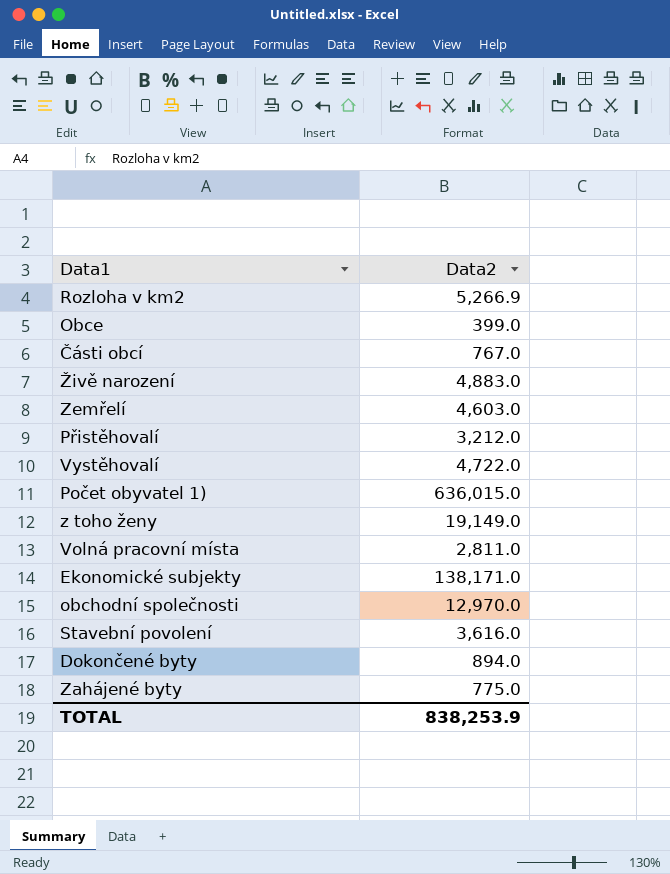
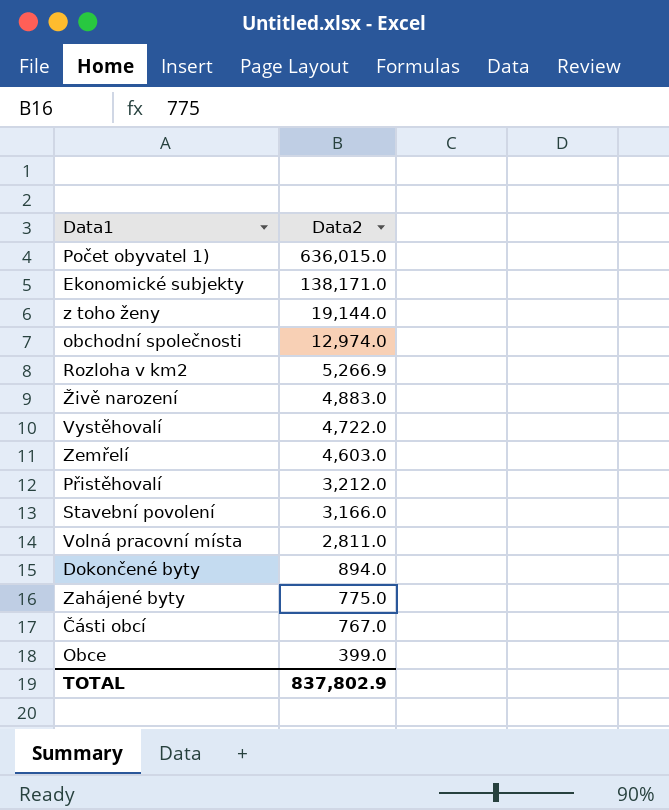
row order: none -> Data2 descending
z toho ženy | Data2: 19,149.0 -> 19,144.0
obchodní společnosti | Data2: 12,970.0 -> 12,974.0
Stavební povolení | Data2: 3,616.0 -> 3,166.0
TOTAL | Data2: 838,253.9 -> 837,802.9

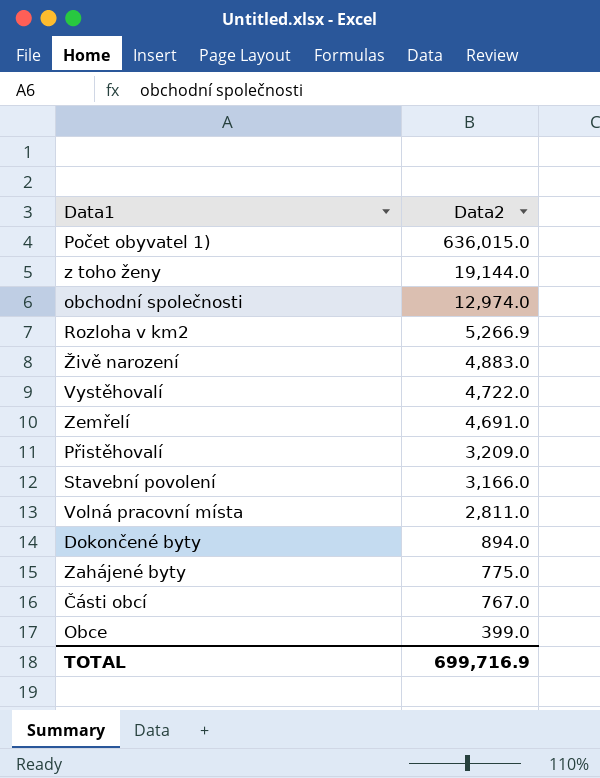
row Ekonomické subjekty: 138,171.0 -> none
Zemřelí | Data2: 4,603.0 -> 4,691.0
Přistěhovalí | Data2: 3,212.0 -> 3,209.0
TOTAL | Data2: 837,802.9 -> 699,716.9

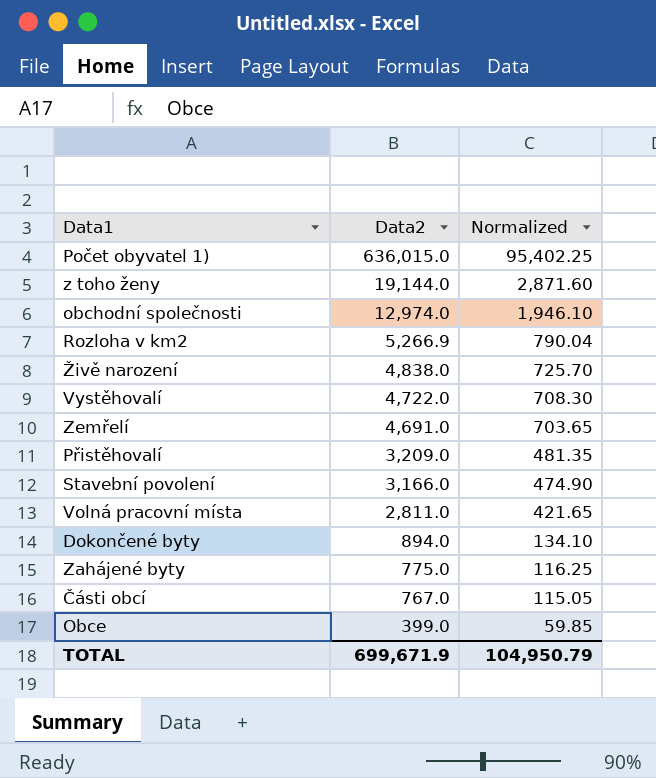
column Normalized | formula: none -> [Data2] * 0.15
Živě narození | Data2: 4,883.0 -> 4,838.0
TOTAL | Data2: 699,716.9 -> 699,671.9

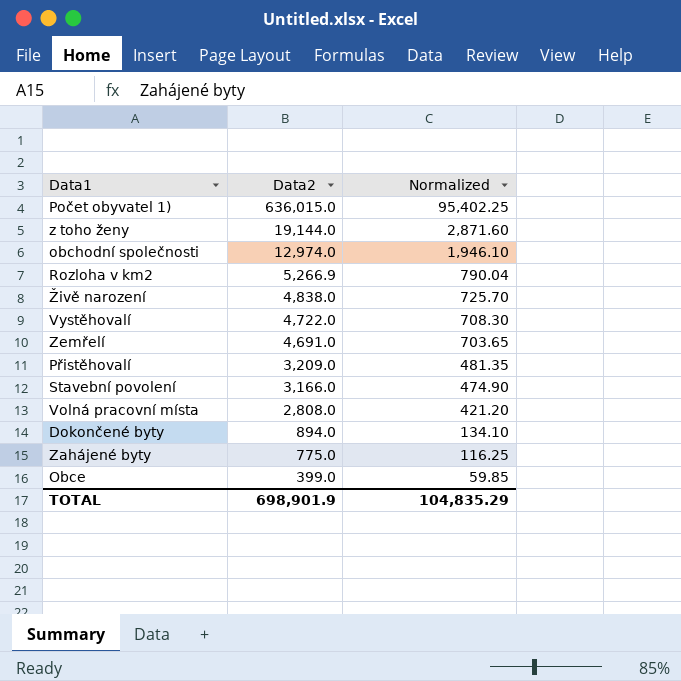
row Části obcí: 767.0 | 115.05 -> none
Volná pracovní místa | Data2: 2,811.0 -> 2,808.0
Volná pracovní místa | Normalized: 421.65 -> 421.20
TOTAL | Data2: 699,671.9 -> 698,901.9
TOTAL | Normalized: 104,950.79 -> 104,835.29

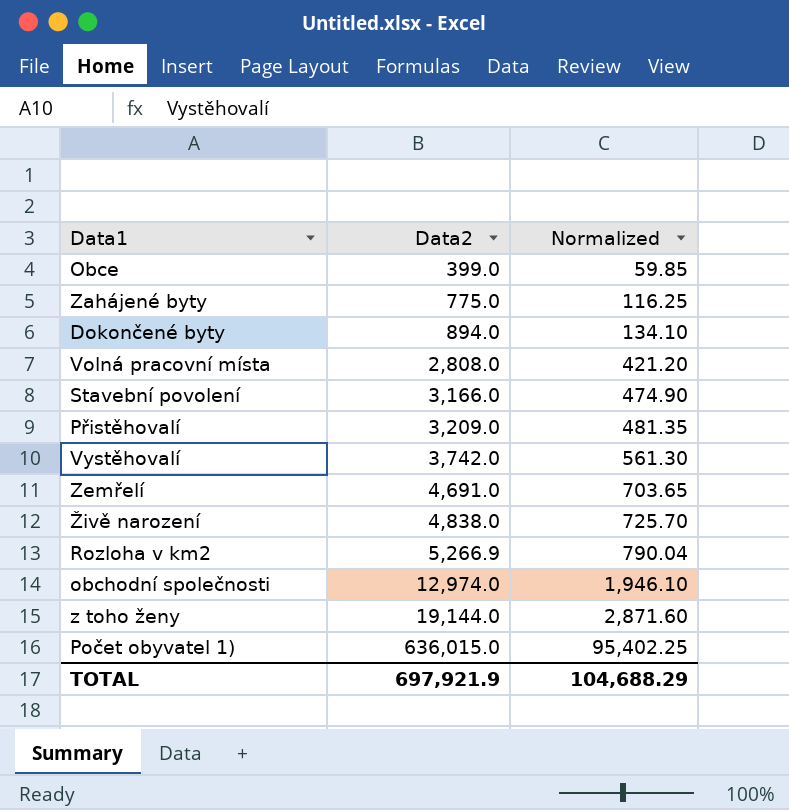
row order: Data2 descending -> Data2 ascending
Vystěhovalí | Data2: 4,722.0 -> 3,742.0
Vystěhovalí | Normalized: 708.30 -> 561.30
TOTAL | Data2: 698,901.9 -> 697,921.9
TOTAL | Normalized: 104,835.29 -> 104,688.29

